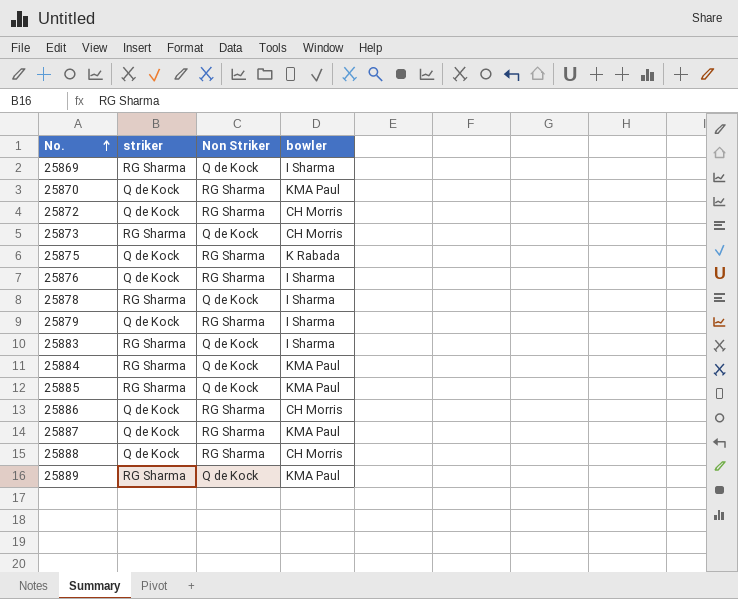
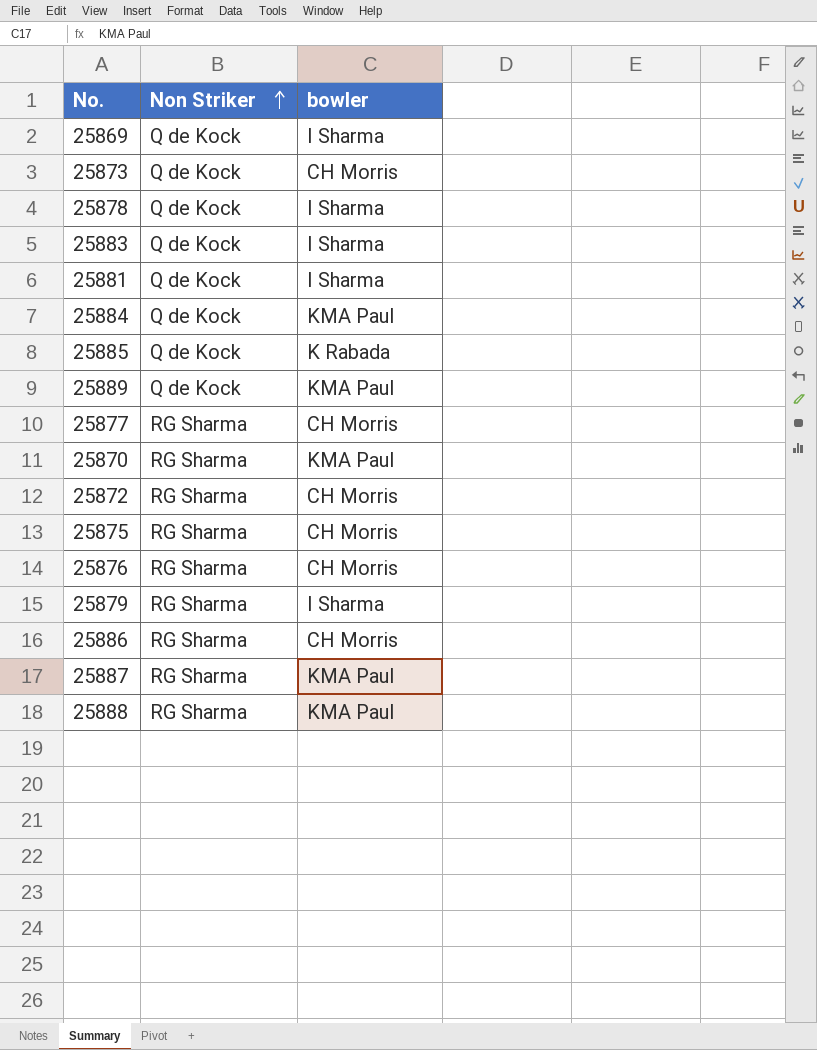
row order: No. ascending -> Non Striker ascending
column striker | position: 2 -> none
row 25881: none -> Q de Kock | I Sharma
25885 | bowler: KMA Paul -> K Rabada
row 25877: none -> RG Sharma | CH Morris
25875 | bowler: K Rabada -> CH Morris
25876 | bowler: I Sharma -> CH Morris
25888 | bowler: CH Morris -> KMA Paul

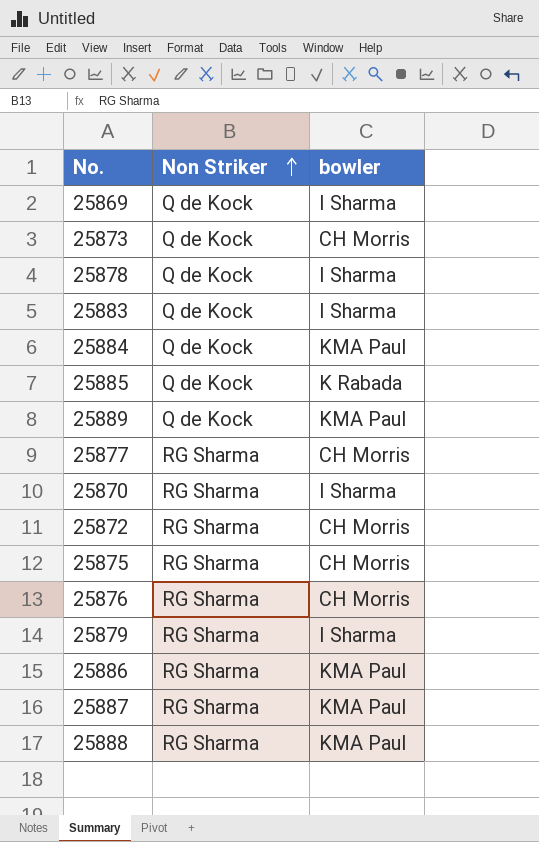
row 25881: Q de Kock | I Sharma -> none
25870 | bowler: KMA Paul -> I Sharma
25886 | bowler: CH Morris -> KMA Paul

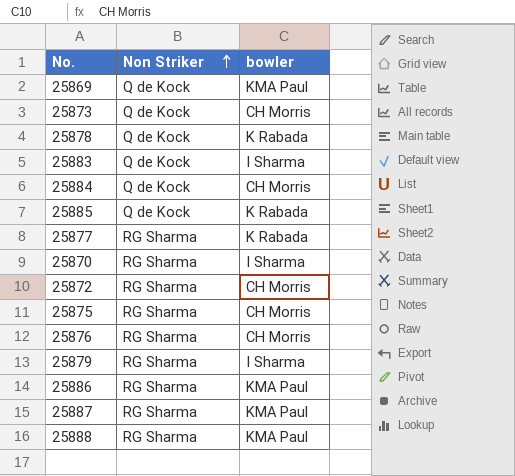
row 25889: Q de Kock | KMA Paul -> none
25869 | bowler: I Sharma -> KMA Paul
25878 | bowler: I Sharma -> K Rabada
25884 | bowler: KMA Paul -> CH Morris
25877 | bowler: CH Morris -> K Rabada

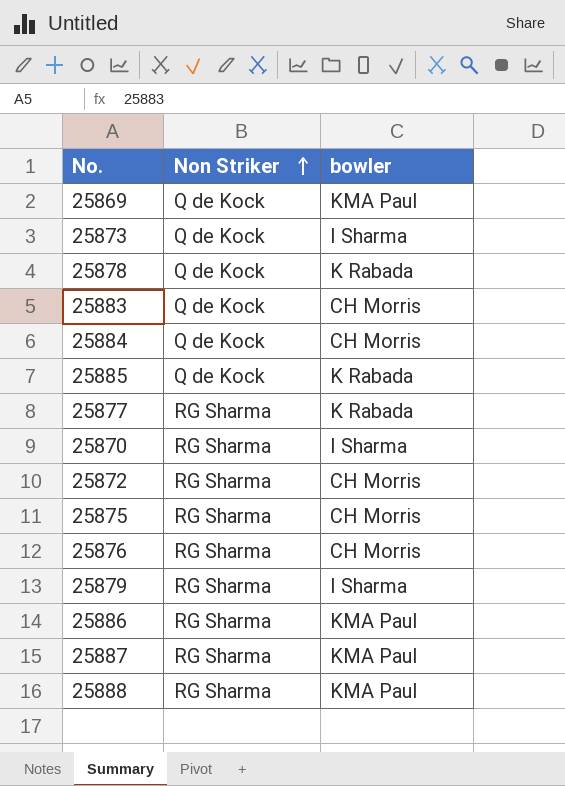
25873 | bowler: CH Morris -> I Sharma
25883 | bowler: I Sharma -> CH Morris

